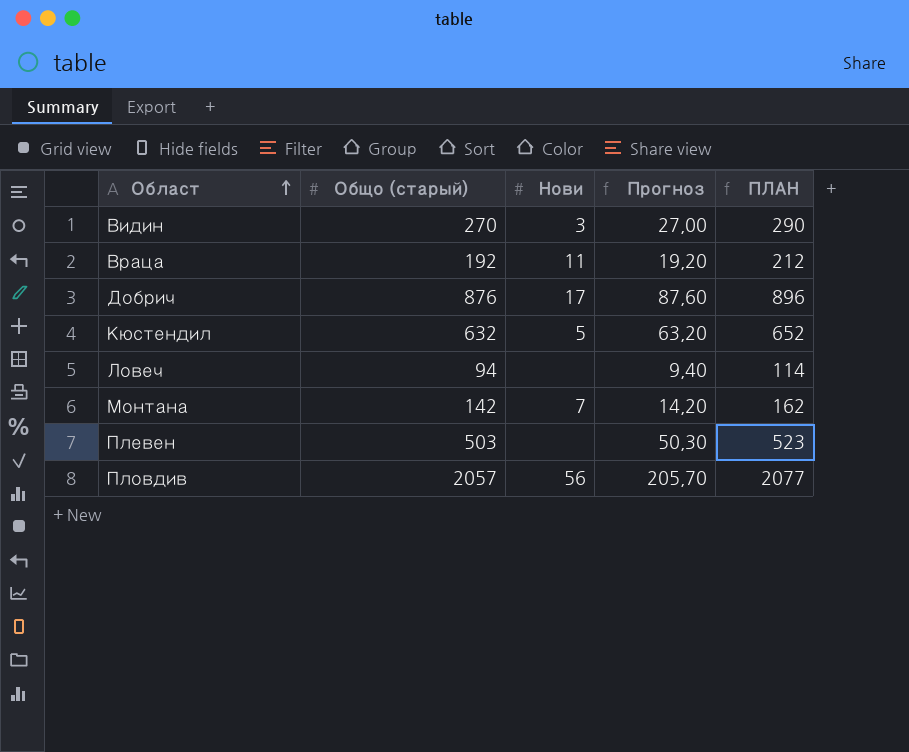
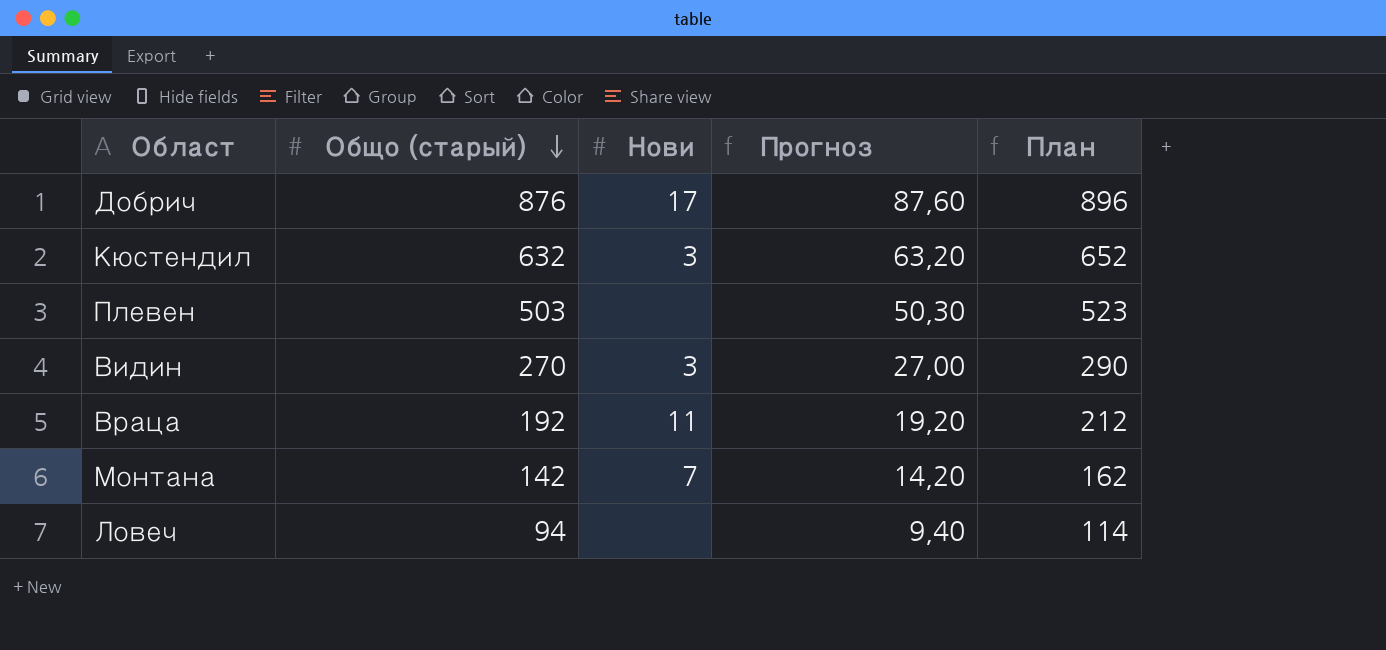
row order: Област ascending -> Общо (старый) descending
column name: ПЛАН -> План
row Пловдив: 2057 | 56 | 205,70 | 2077 -> none
Кюстендил | Нови: 5 -> 3

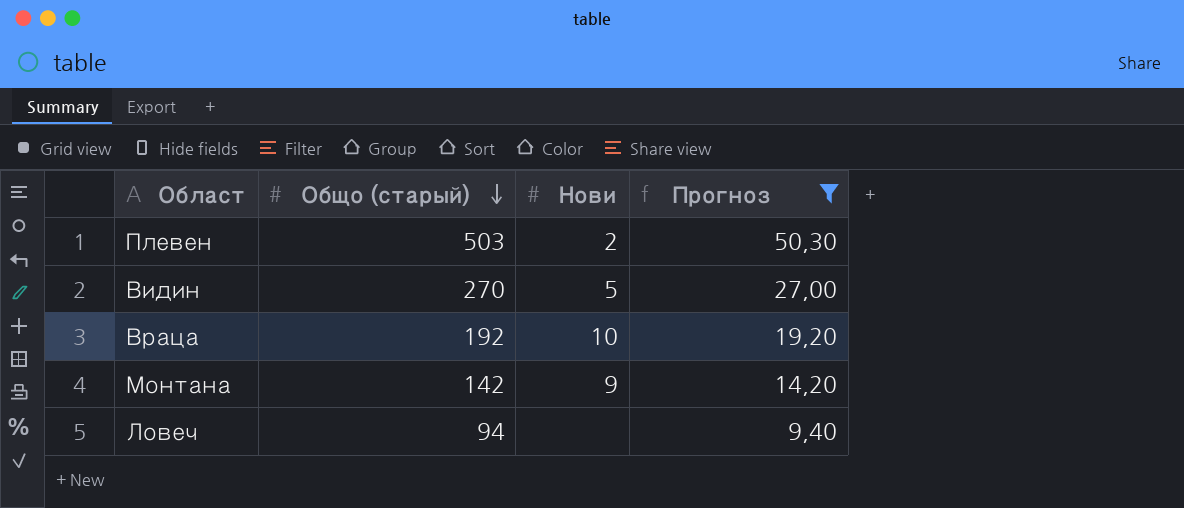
filter: none -> Прогноз <= 50,30
column План | formula: [Общо (старый)] + 20 -> none
Плевен | Нови: none -> 2
Видин | Нови: 3 -> 5
Враца | Нови: 11 -> 10
Монтана | Нови: 7 -> 9

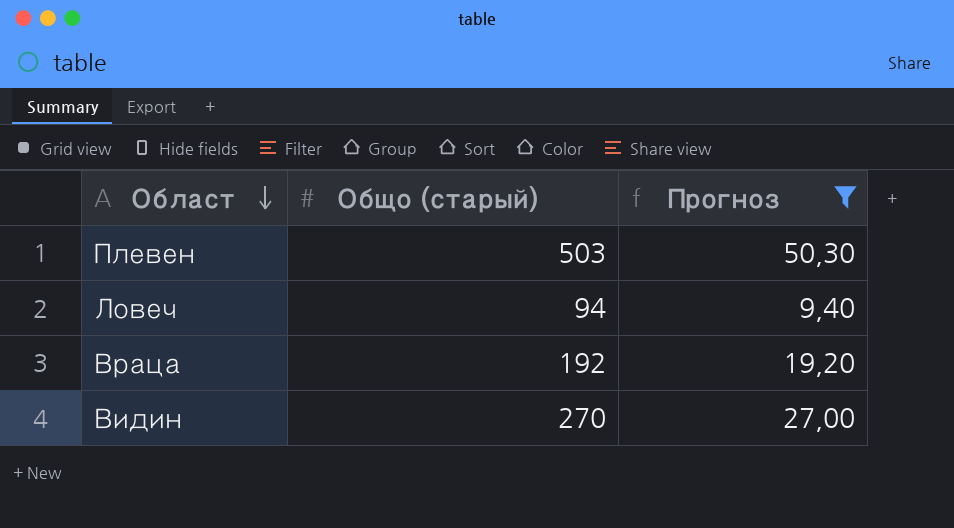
row order: Общо (старый) descending -> Област descending
column Нови | position: 3 -> none
row Монтана: 142 | 9 | 14,20 -> none

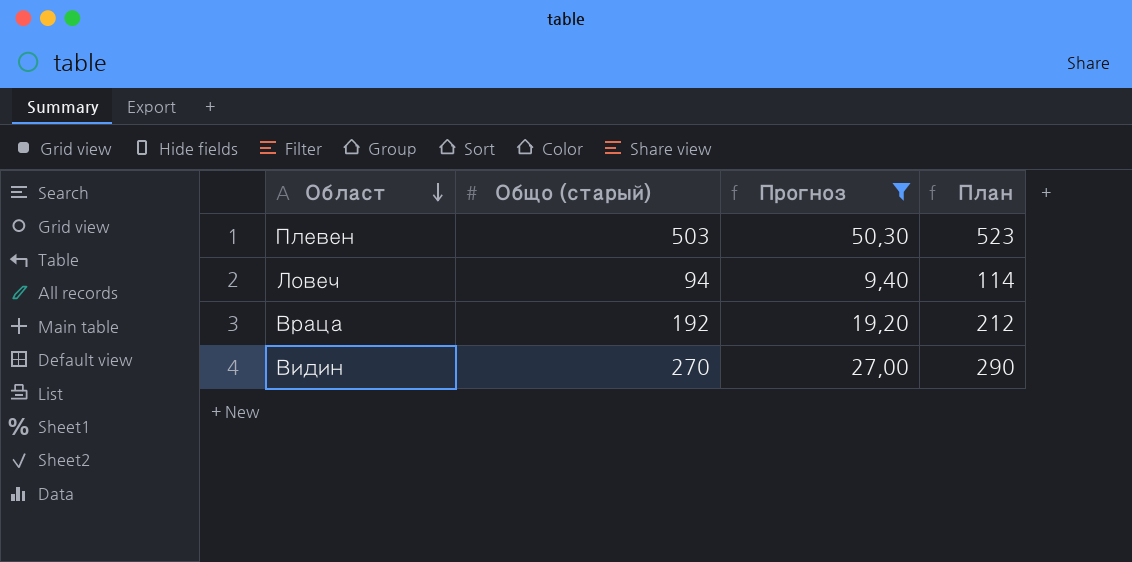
column План | formula: none -> [Общо (старый)] + 20

